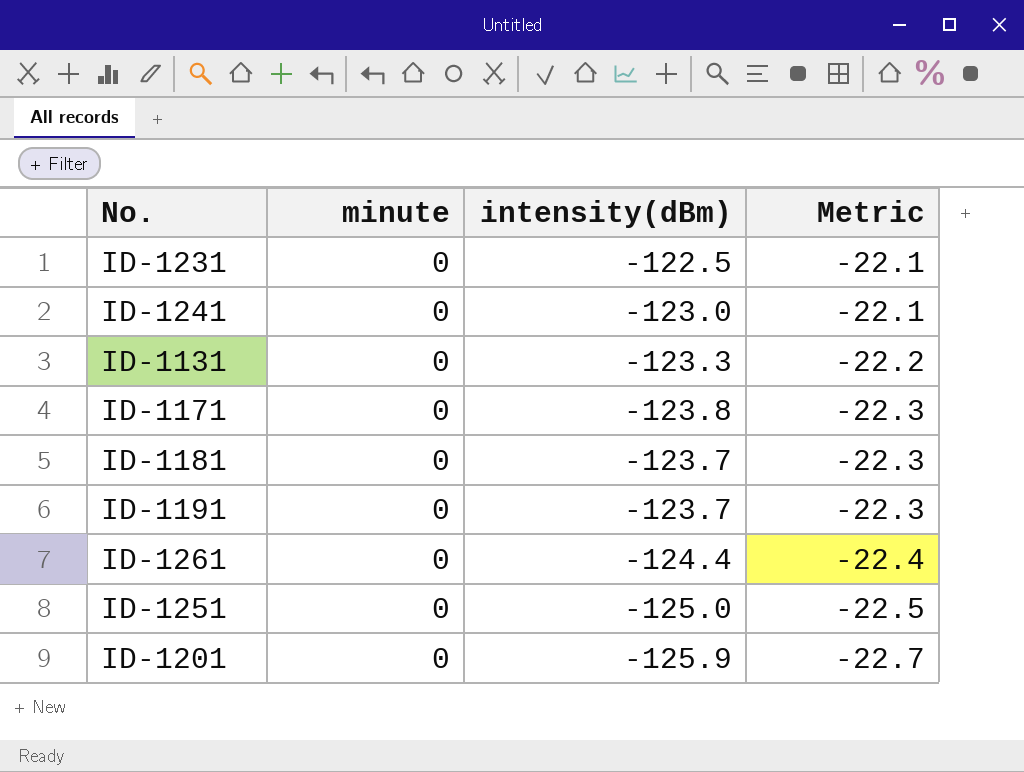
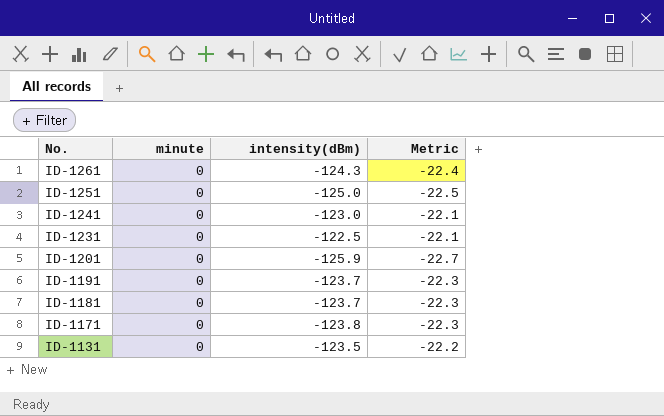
row order: Metric descending -> No. descending
ID-1261 | intensity(dBm): -124.4 -> -124.3
ID-1131 | intensity(dBm): -123.3 -> -123.5

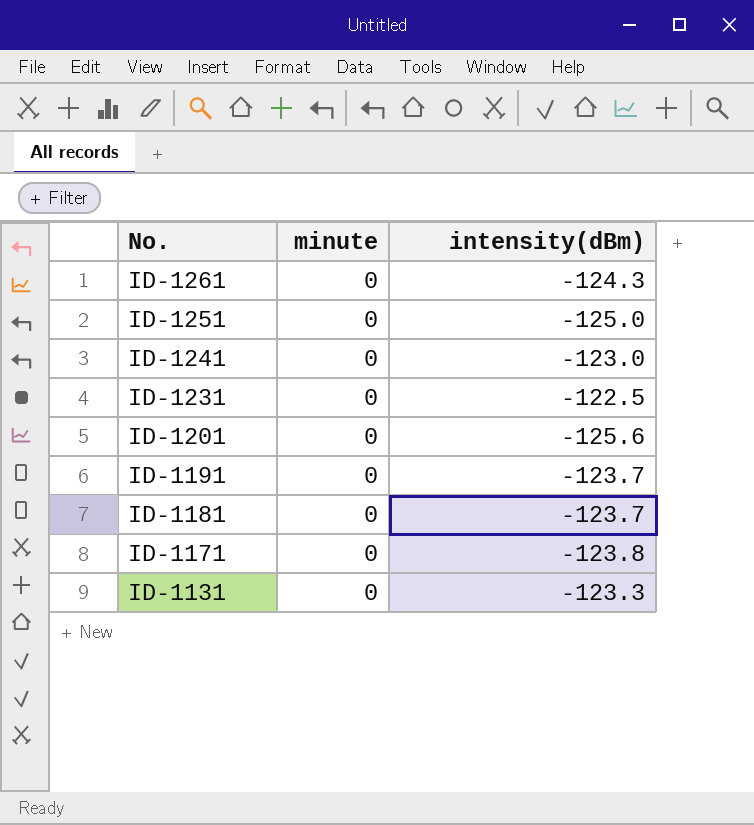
column Metric | formula: [intensity(dBm)] * 0.18 -> none
ID-1201 | intensity(dBm): -125.9 -> -125.6
ID-1131 | intensity(dBm): -123.5 -> -123.3

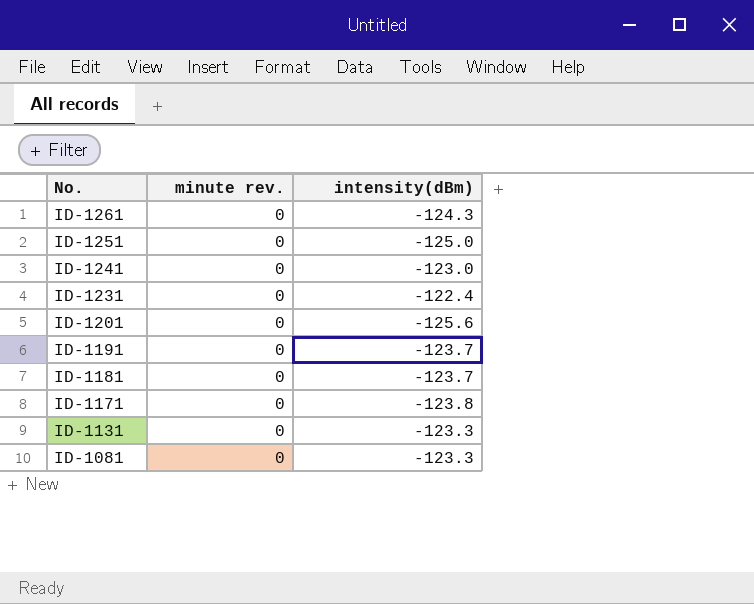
column name: minute -> minute rev.
ID-1231 | intensity(dBm): -122.5 -> -122.4
row ID-1081: none -> 0 | -123.3

